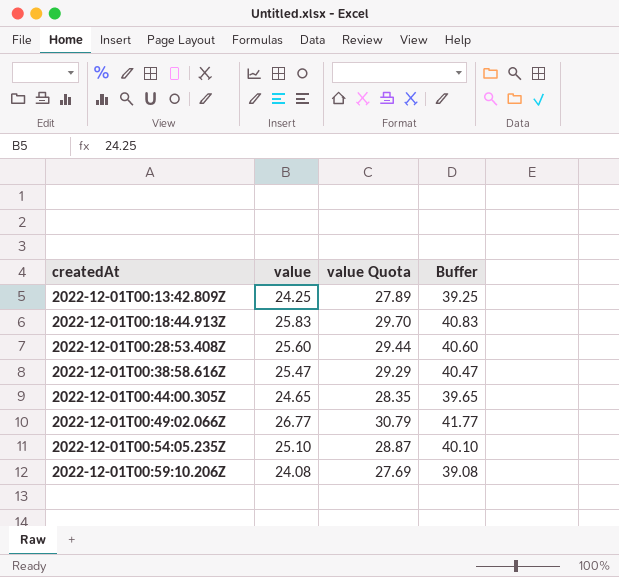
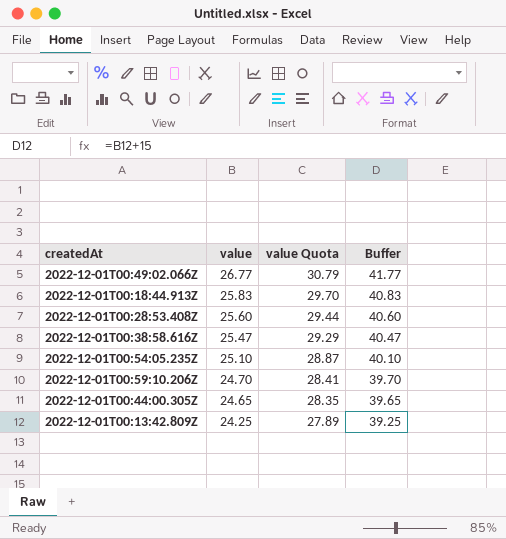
row order: createdAt ascending -> value descending
2022-12-01T00:59:10.206Z | value: 24.08 -> 24.70
2022-12-01T00:59:10.206Z | value Quota: 27.69 -> 28.41
2022-12-01T00:59:10.206Z | Buffer: 39.08 -> 39.70

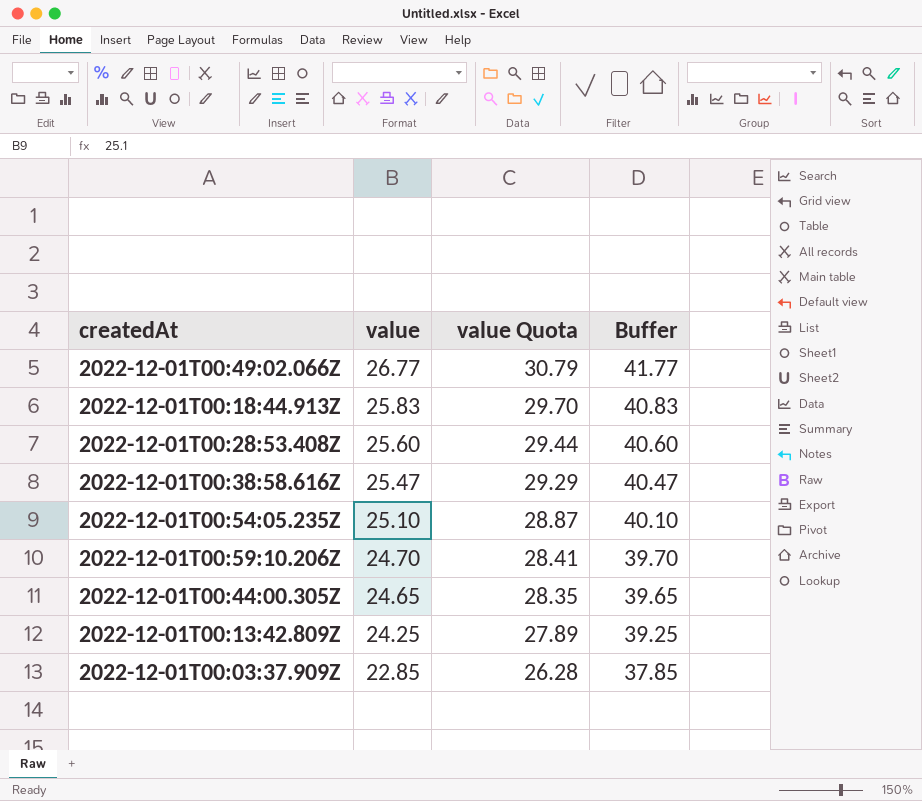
row 2022-12-01T00:03:37.909Z: none -> 22.85 | 26.28 | 37.85

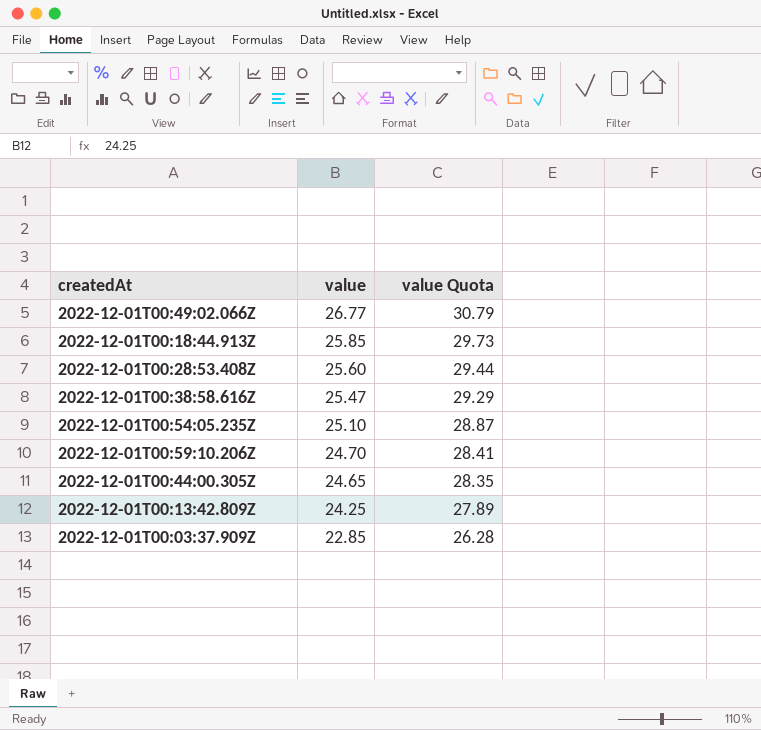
column Buffer | formula: [value] + 15 -> none
2022-12-01T00:18:44.913Z | value: 25.83 -> 25.85
2022-12-01T00:18:44.913Z | value Quota: 29.70 -> 29.73

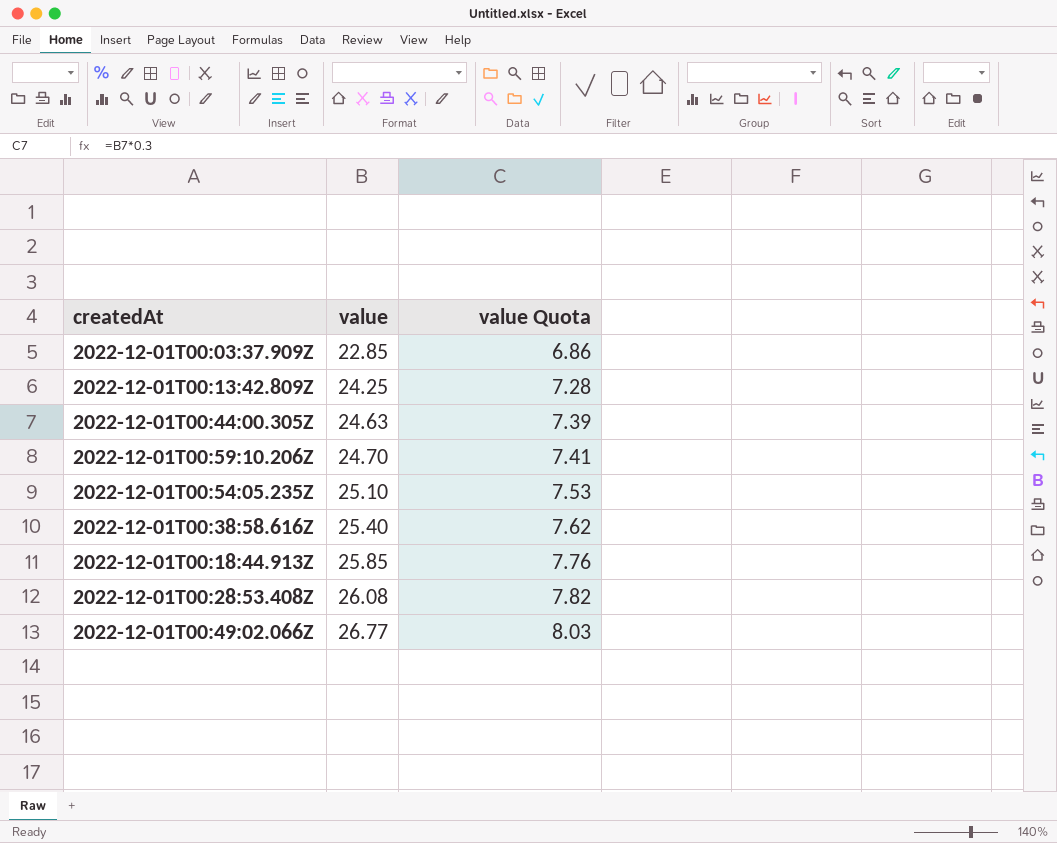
row order: value descending -> value ascending
column value Quota | formula: [value] * 1.15 -> [value] * 0.3
2022-12-01T00:44:00.305Z | value: 24.65 -> 24.63
2022-12-01T00:38:58.616Z | value: 25.47 -> 25.40
2022-12-01T00:28:53.408Z | value: 25.60 -> 26.08

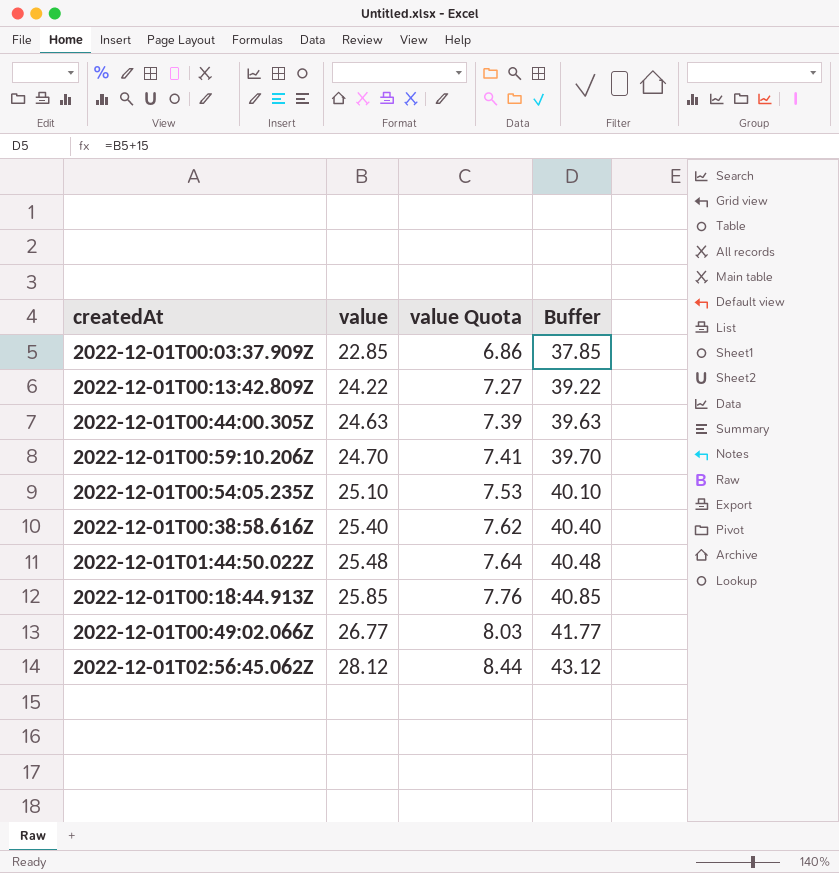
column Buffer | formula: none -> [value] + 15
row 2022-12-01T00:28:53.408Z: 26.08 | 7.82 -> none
2022-12-01T00:13:42.809Z | value: 24.25 -> 24.22
2022-12-01T00:13:42.809Z | value Quota: 7.28 -> 7.27
row 2022-12-01T01:44:50.022Z: none -> 25.48 | 7.64 | 40.48
row 2022-12-01T02:56:45.062Z: none -> 28.12 | 8.44 | 43.12

